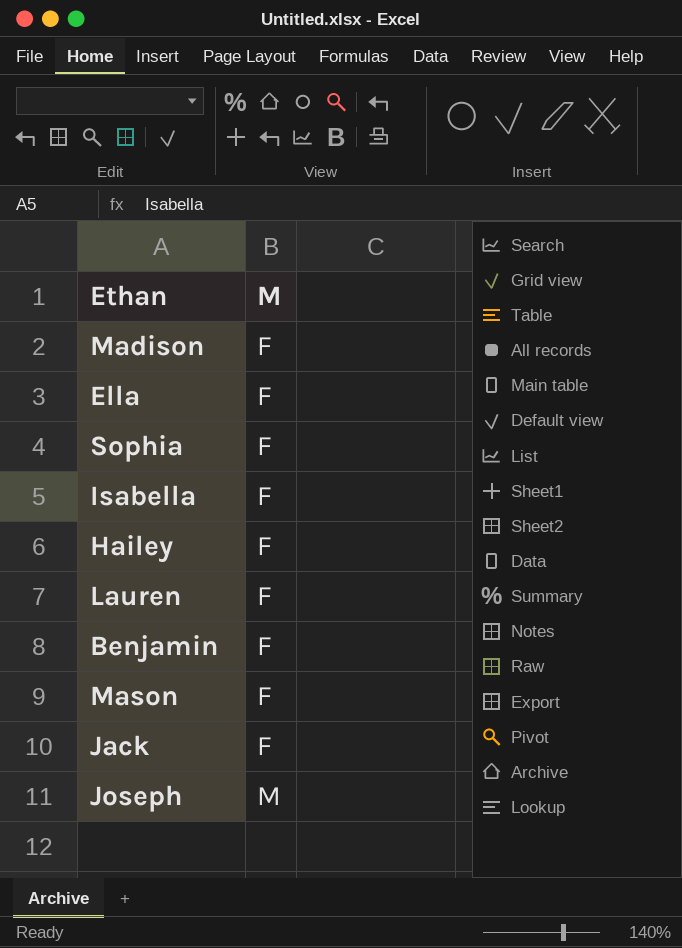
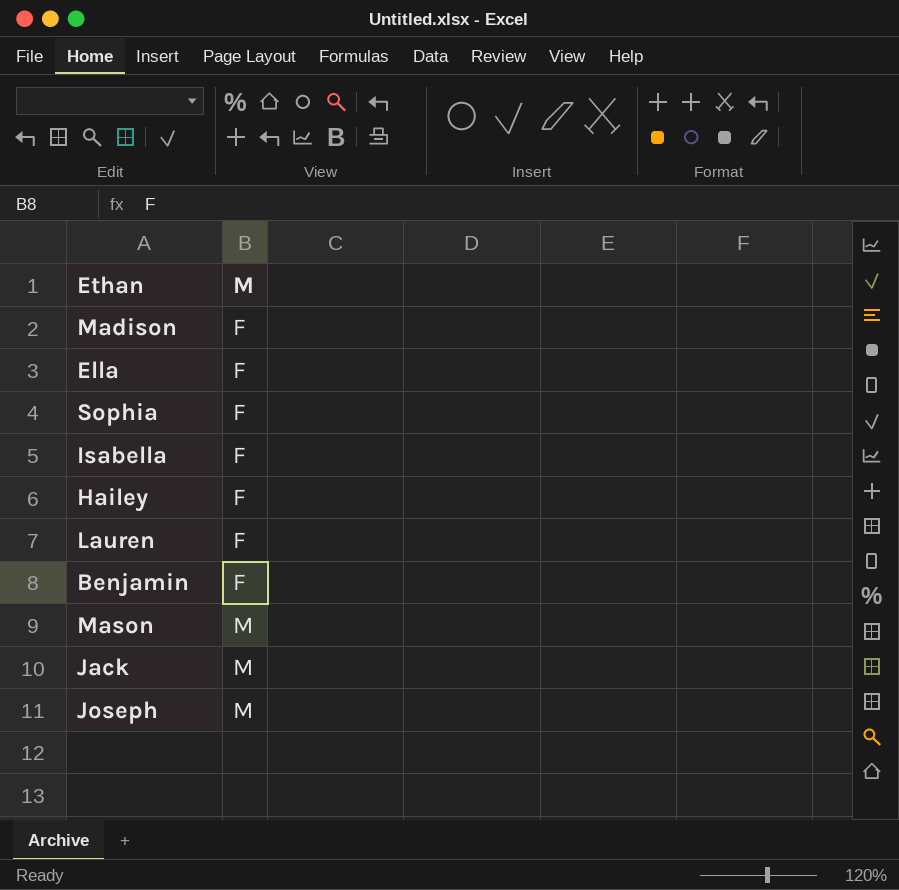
Mason | M: F -> M
Jack | M: F -> M

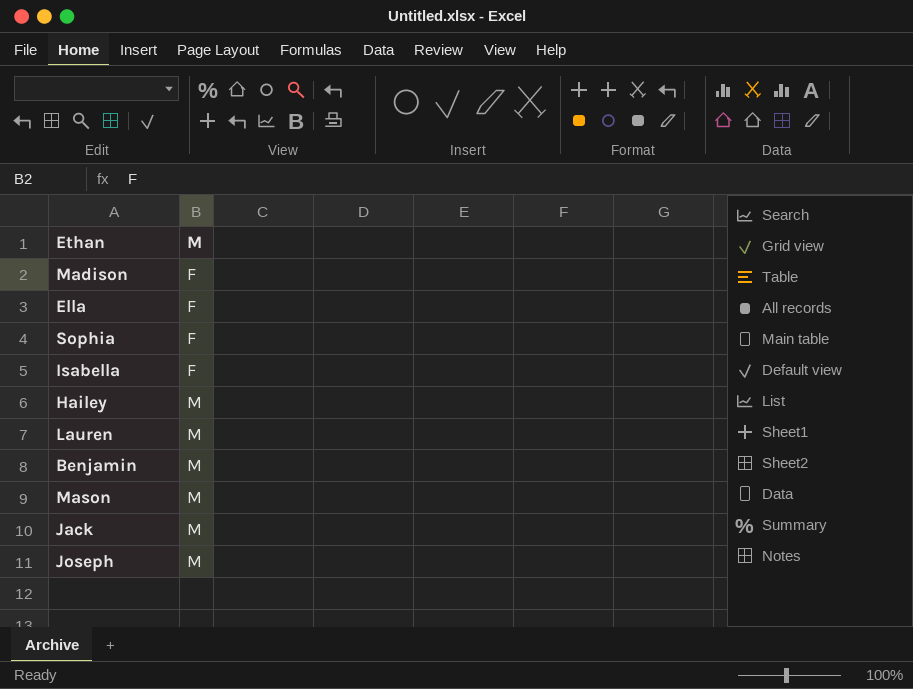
Hailey | M: F -> M
Lauren | M: F -> M
Benjamin | M: F -> M

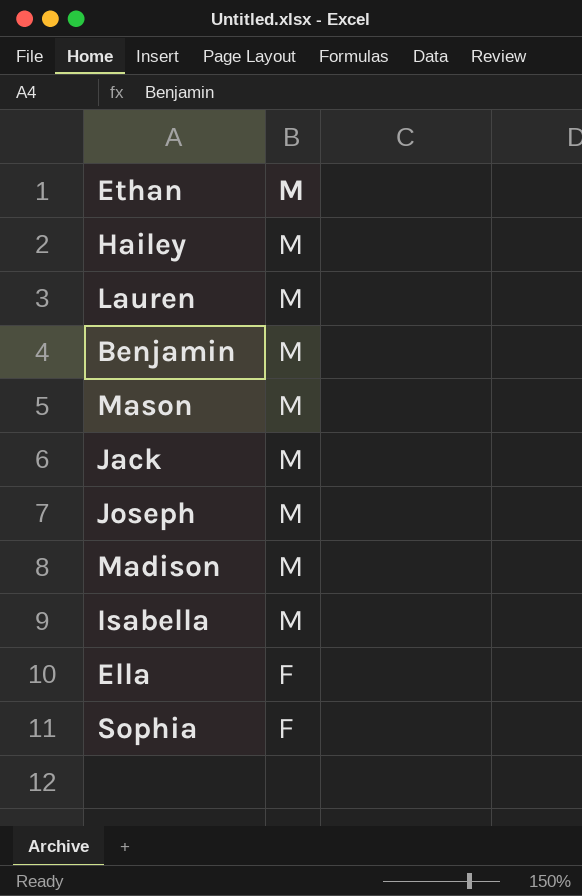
row order: M ascending -> M descending
Madison | M: F -> M
Isabella | M: F -> M

